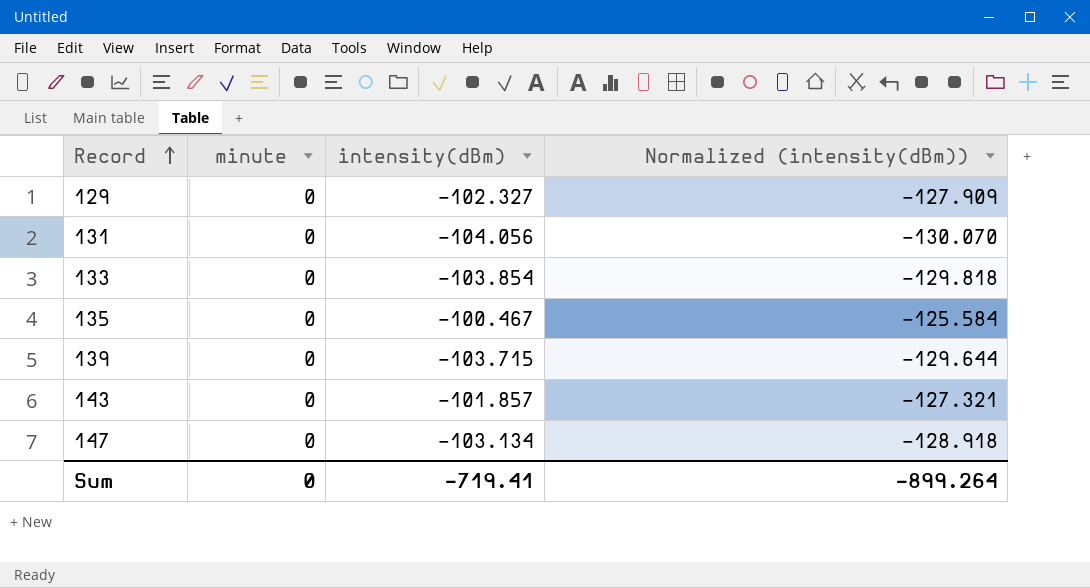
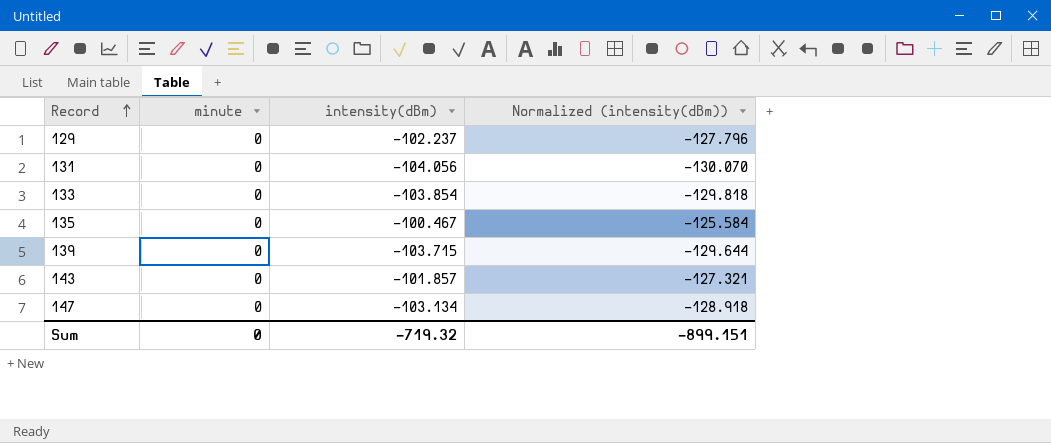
129 | intensity(dBm): -102.327 -> -102.237
129 | Normalized (intensity(dBm)): -127.909 -> -127.796
Sum | intensity(dBm): -719.41 -> -719.32
Sum | Normalized (intensity(dBm)): -899.264 -> -899.151

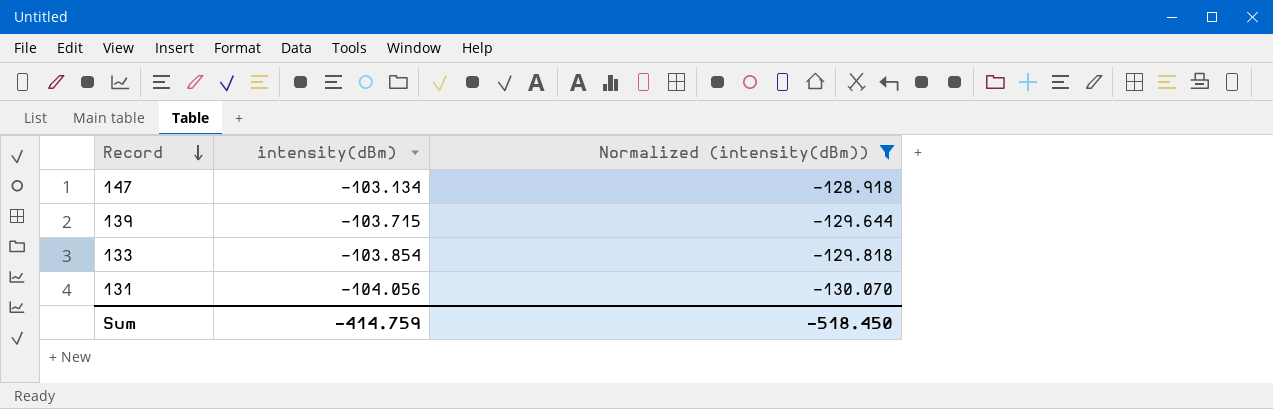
filter: none -> Normalized (intensity(dBm)) <= -128.918
row order: Record ascending -> Record descending
column minute | position: 2 -> none
Sum | intensity(dBm): -719.32 -> -414.759
Sum | Normalized (intensity(dBm)): -899.151 -> -518.450

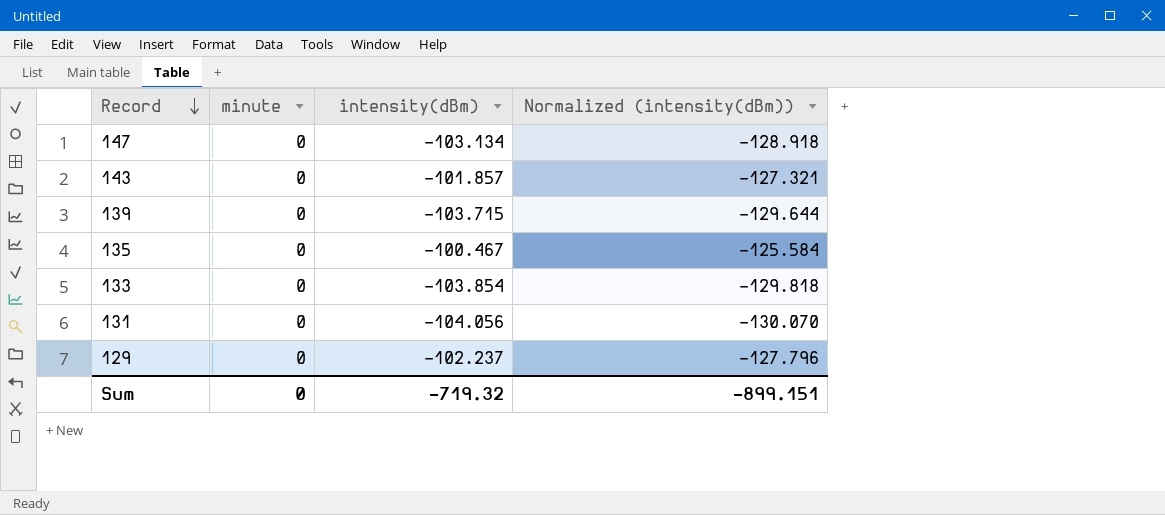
filter: Normalized (intensity(dBm)) <= -128.918 -> none
column minute | position: none -> 2
Sum | intensity(dBm): -414.759 -> -719.32
Sum | Normalized (intensity(dBm)): -518.450 -> -899.151

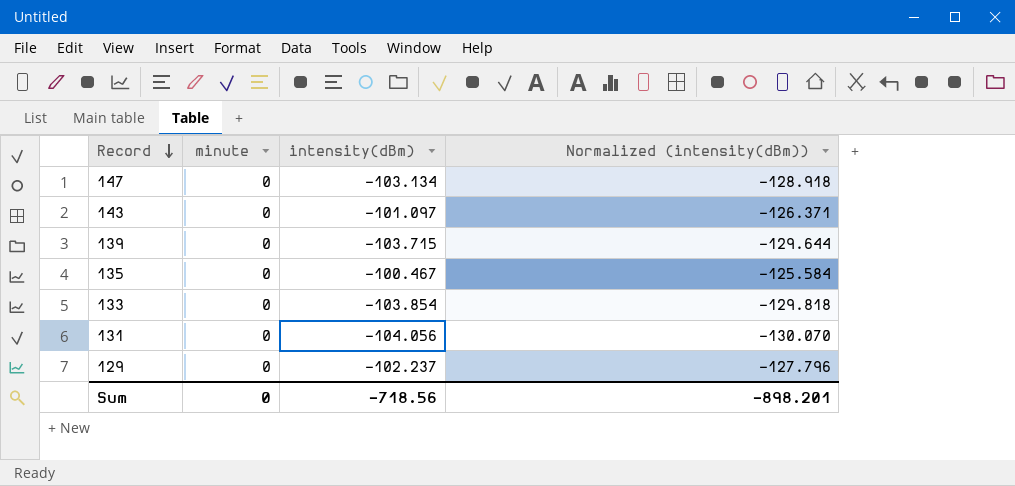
143 | intensity(dBm): -101.857 -> -101.097
143 | Normalized (intensity(dBm)): -127.321 -> -126.371
Sum | intensity(dBm): -719.32 -> -718.56
Sum | Normalized (intensity(dBm)): -899.151 -> -898.201

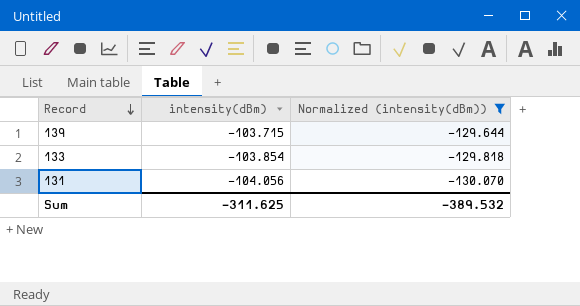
filter: none -> Normalized (intensity(dBm)) <= -129.644
column minute | position: 2 -> none
Sum | intensity(dBm): -718.56 -> -311.625
Sum | Normalized (intensity(dBm)): -898.201 -> -389.532

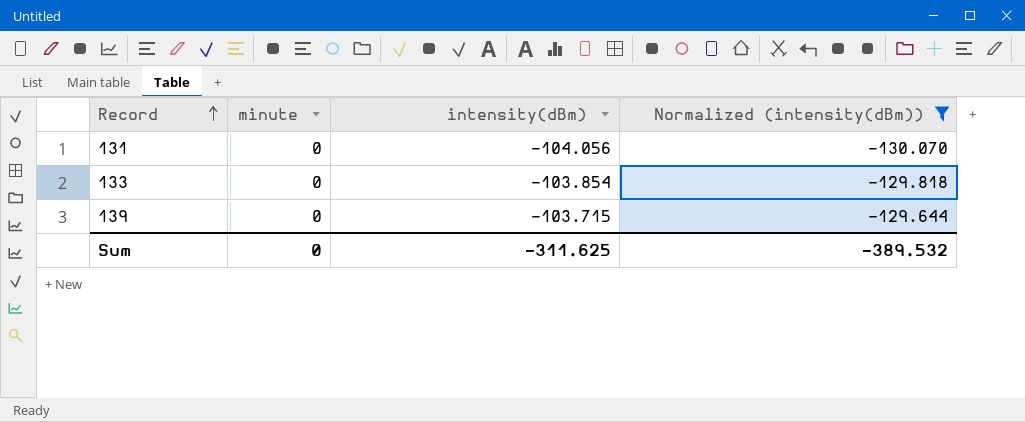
row order: Record descending -> Record ascending
column minute | position: none -> 2

